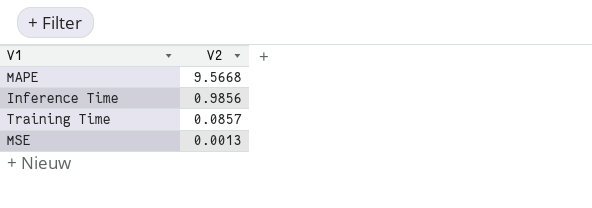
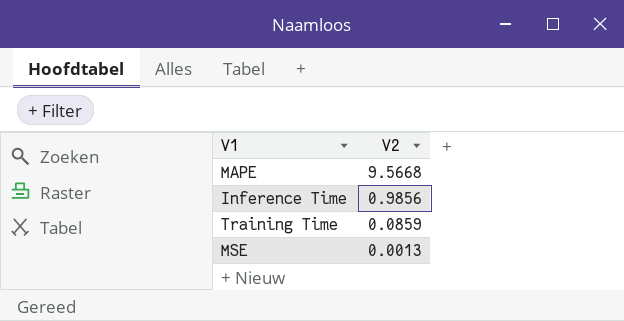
Training Time | V2: 0.0857 -> 0.0859

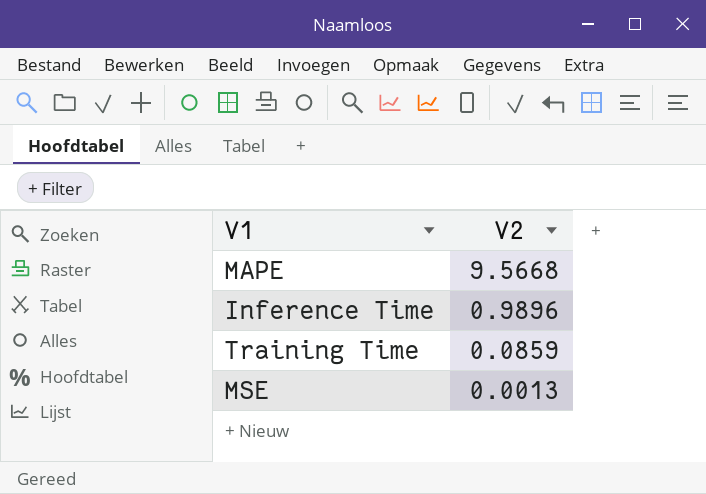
Inference Time | V2: 0.9856 -> 0.9896

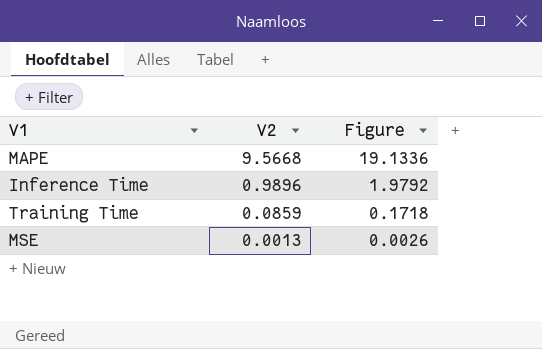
column Figure | formula: none -> [V2] * 2

